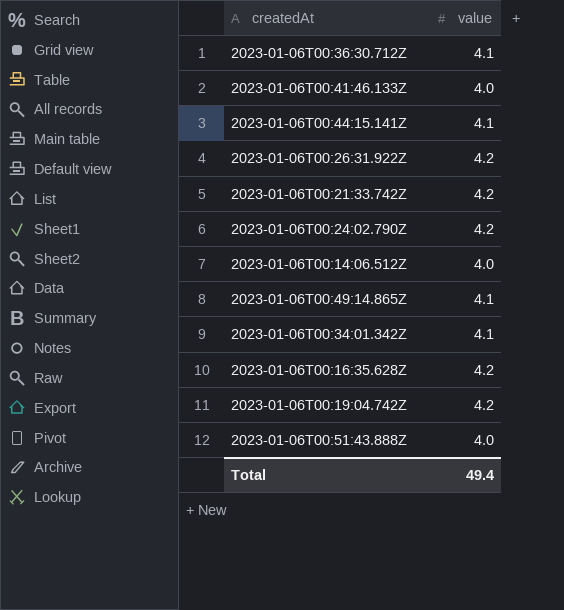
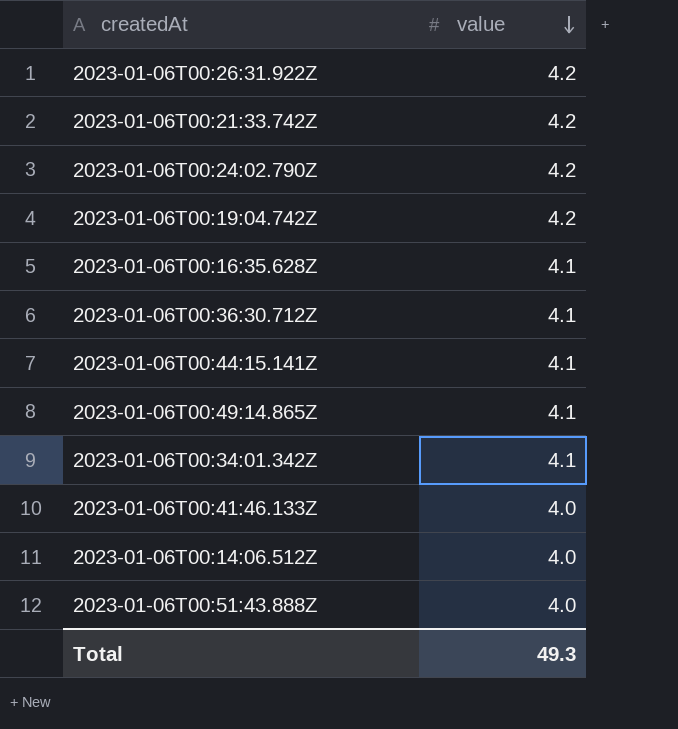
row order: none -> value descending
2023-01-06T00:16:35.628Z | value: 4.2 -> 4.1
Total | value: 49.4 -> 49.3

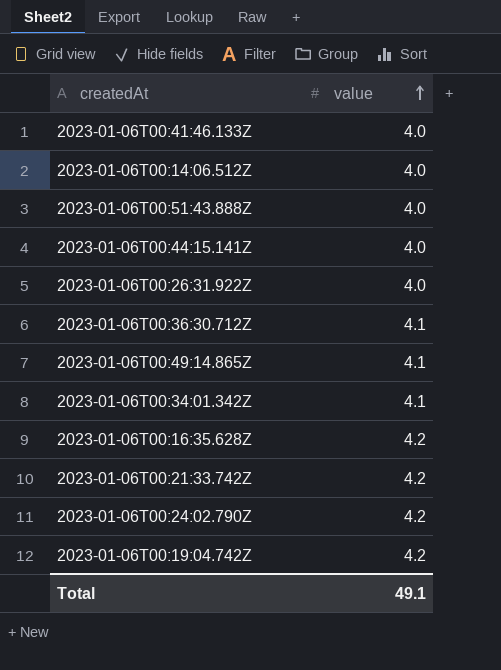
row order: value descending -> value ascending
2023-01-06T00:44:15.141Z | value: 4.1 -> 4.0
2023-01-06T00:26:31.922Z | value: 4.2 -> 4.0
2023-01-06T00:16:35.628Z | value: 4.1 -> 4.2
Total | value: 49.3 -> 49.1

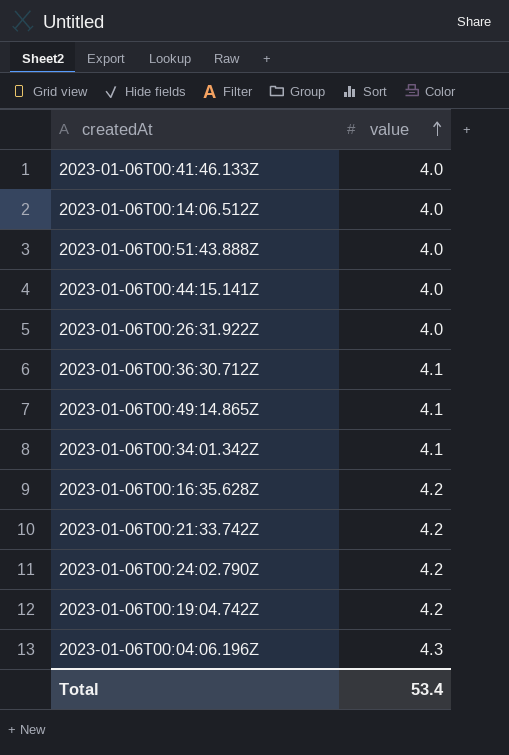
row 2023-01-06T00:04:06.196Z: none -> 4.3
Total | value: 49.1 -> 53.4

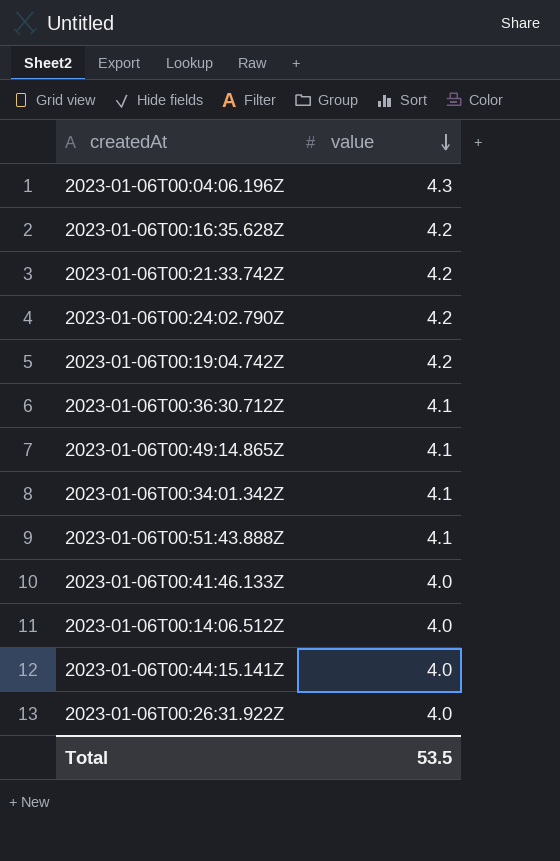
row order: value ascending -> value descending
2023-01-06T00:51:43.888Z | value: 4.0 -> 4.1
Total | value: 53.4 -> 53.5

